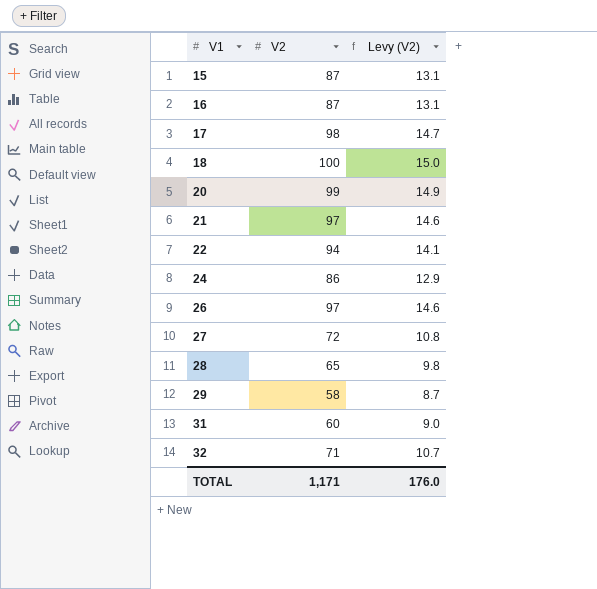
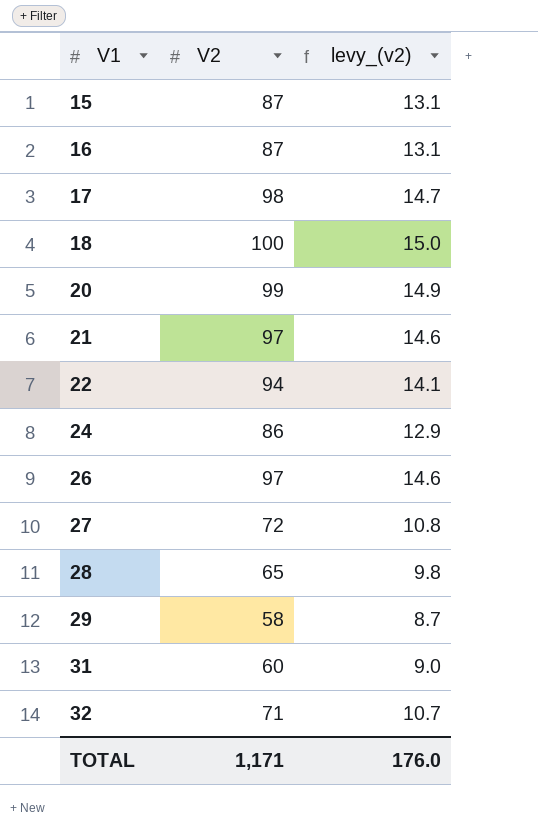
column name: Levy (V2) -> levy_(v2)

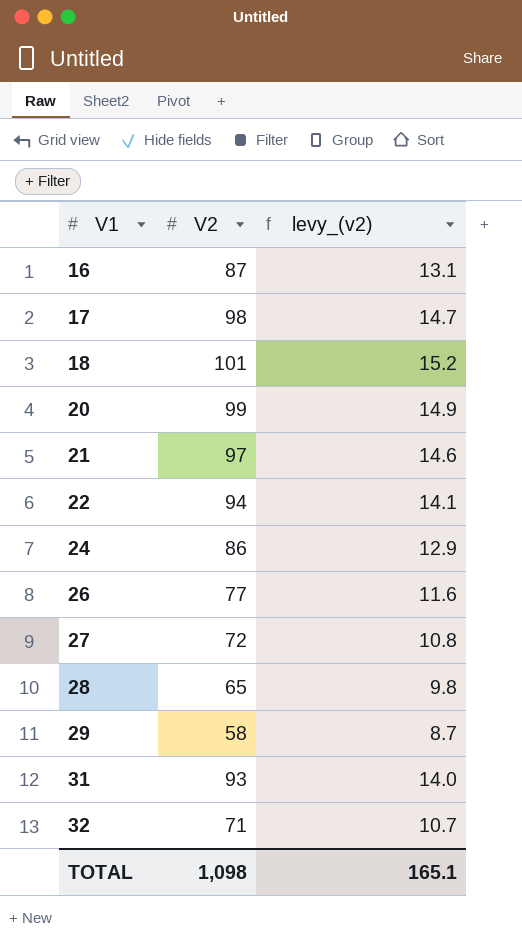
row 15: 87 | 13.1 -> none
18 | V2: 100 -> 101
18 | levy_(v2): 15.0 -> 15.2
26 | V2: 97 -> 77
26 | levy_(v2): 14.6 -> 11.6
31 | V2: 60 -> 93
31 | levy_(v2): 9.0 -> 14.0
TOTAL | V2: 1,171 -> 1,098
TOTAL | levy_(v2): 176.0 -> 165.1

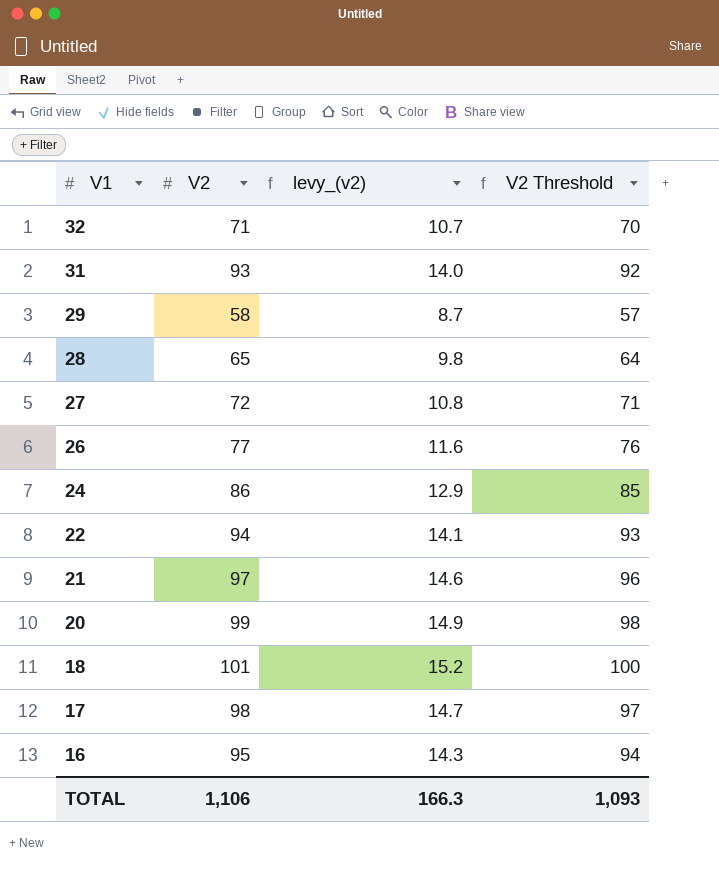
row order: V1 ascending -> V1 descending
column V2 Threshold | formula: none -> [V2] - 1
16 | V2: 87 -> 95
16 | levy_(v2): 13.1 -> 14.3
TOTAL | V2: 1,098 -> 1,106
TOTAL | levy_(v2): 165.1 -> 166.3

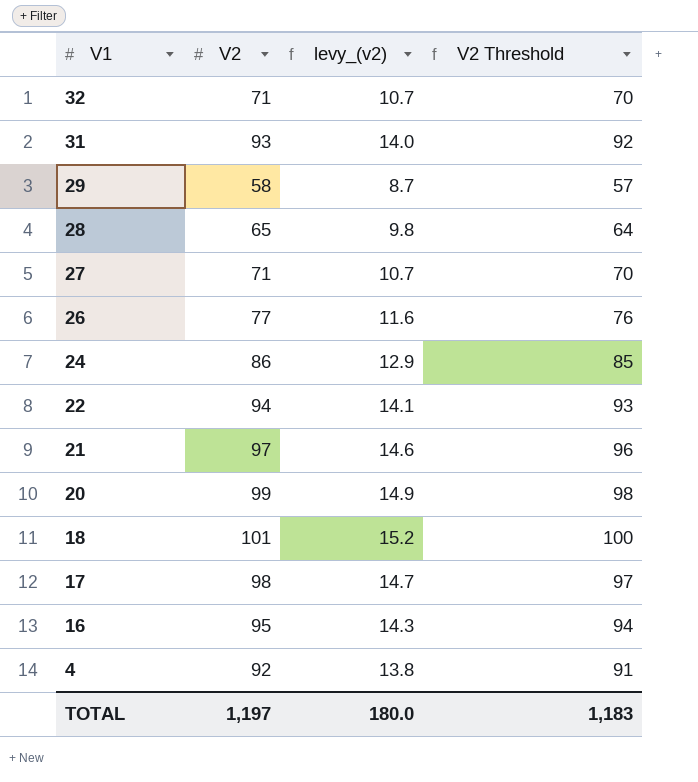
27 | V2: 72 -> 71
27 | levy_(v2): 10.8 -> 10.7
27 | V2 Threshold: 71 -> 70
row 4: none -> 92 | 13.8 | 91
TOTAL | V2: 1,106 -> 1,197
TOTAL | levy_(v2): 166.3 -> 180.0
TOTAL | V2 Threshold: 1,093 -> 1,183

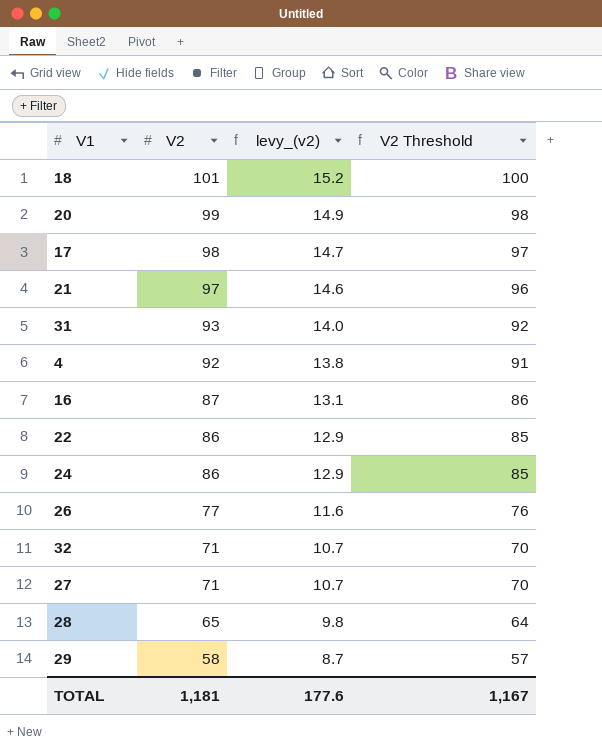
row order: V1 descending -> V2 descending
16 | V2: 95 -> 87
16 | levy_(v2): 14.3 -> 13.1
16 | V2 Threshold: 94 -> 86
22 | V2: 94 -> 86
22 | levy_(v2): 14.1 -> 12.9
22 | V2 Threshold: 93 -> 85
TOTAL | V2: 1,197 -> 1,181
TOTAL | levy_(v2): 180.0 -> 177.6
TOTAL | V2 Threshold: 1,183 -> 1,167

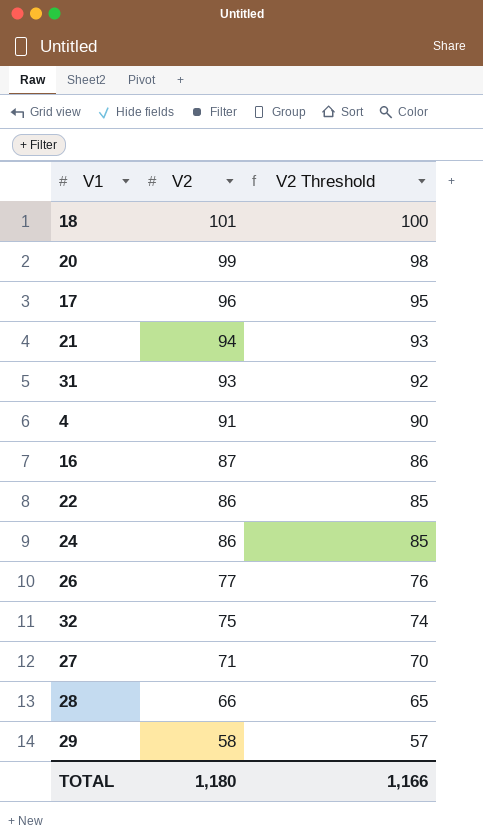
column levy_(v2) | formula: [V2] * 0.15 -> none
17 | V2: 98 -> 96
17 | V2 Threshold: 97 -> 95
21 | V2: 97 -> 94
21 | V2 Threshold: 96 -> 93
4 | V2: 92 -> 91
4 | V2 Threshold: 91 -> 90
32 | V2: 71 -> 75
32 | V2 Threshold: 70 -> 74
28 | V2: 65 -> 66
28 | V2 Threshold: 64 -> 65
TOTAL | V2: 1,181 -> 1,180
TOTAL | V2 Threshold: 1,167 -> 1,166

